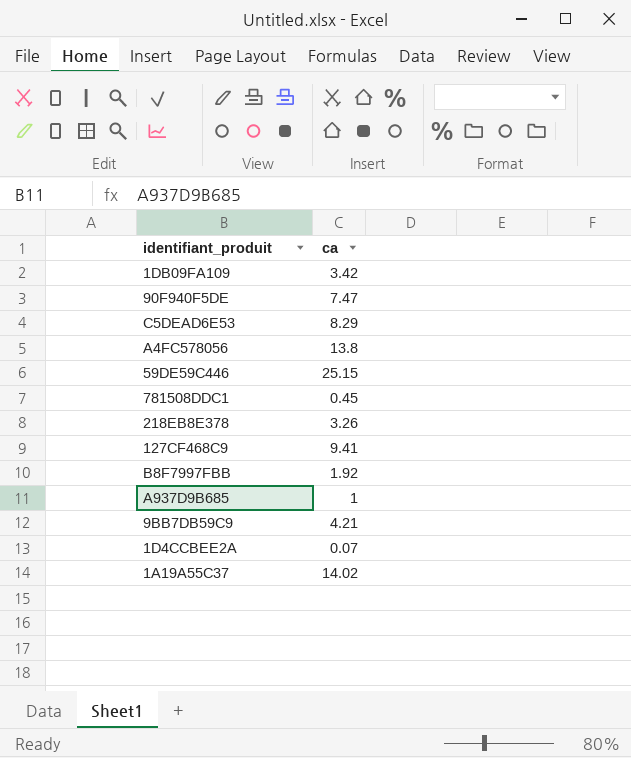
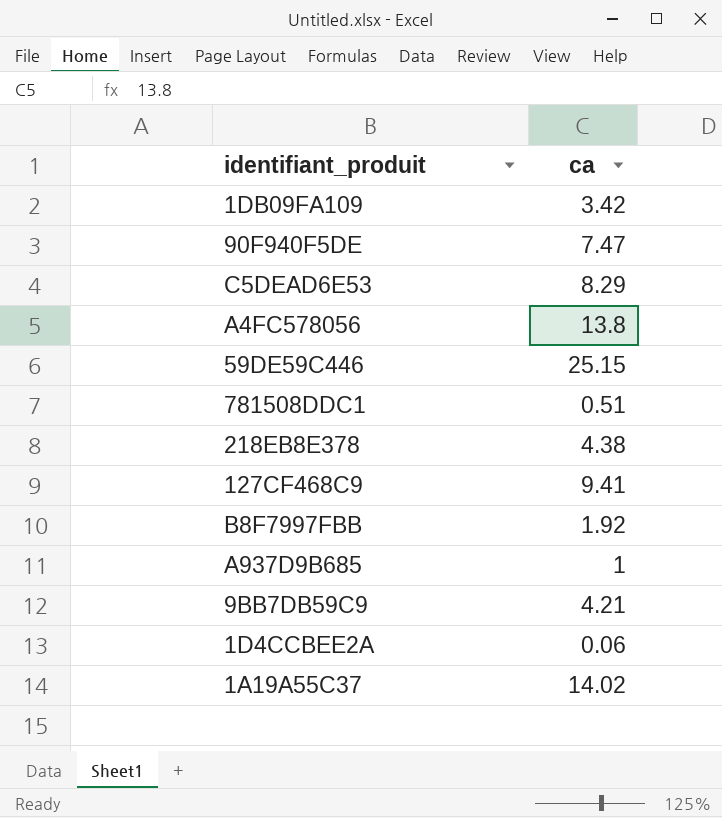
781508DDC1 | ca: 0.45 -> 0.51
218EB8E378 | ca: 3.26 -> 4.38
1D4CCBEE2A | ca: 0.07 -> 0.06

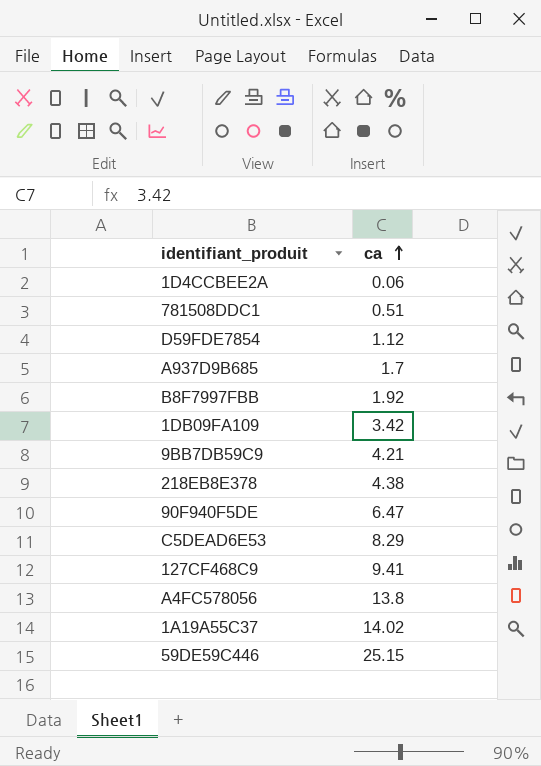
row order: none -> ca ascending
row D59FDE7854: none -> 1.12
A937D9B685 | ca: 1 -> 1.7
90F940F5DE | ca: 7.47 -> 6.47

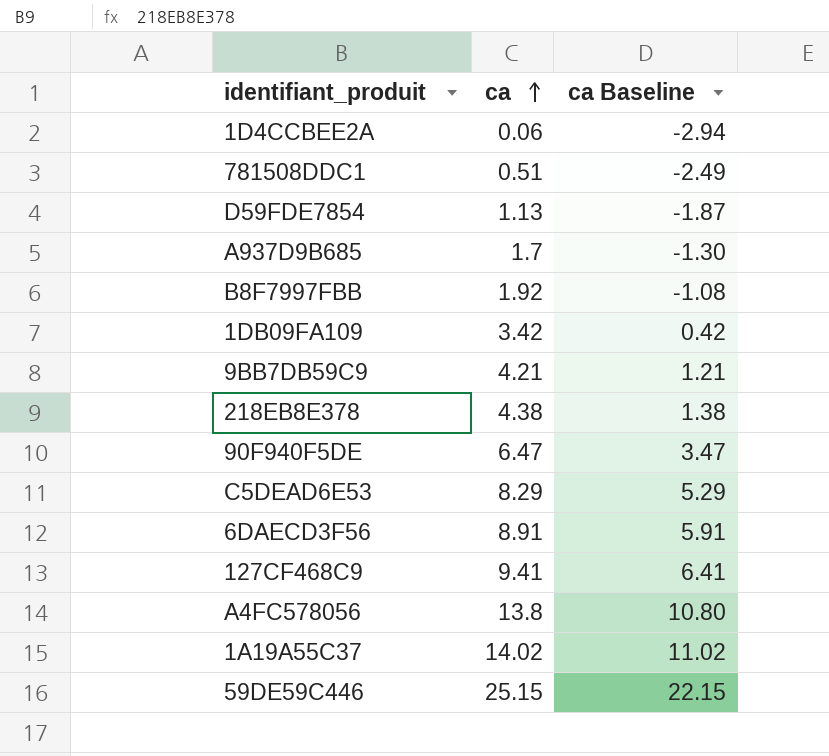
column ca Baseline | formula: none -> [ca] - 3
D59FDE7854 | ca: 1.12 -> 1.13
row 6DAECD3F56: none -> 8.91 | 5.91

